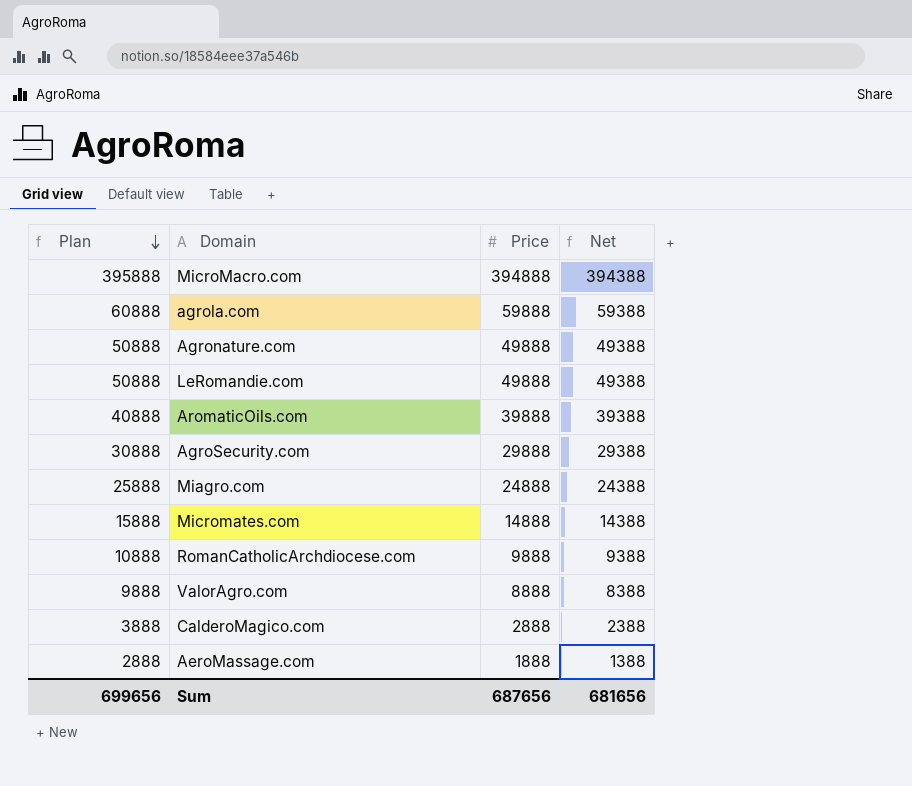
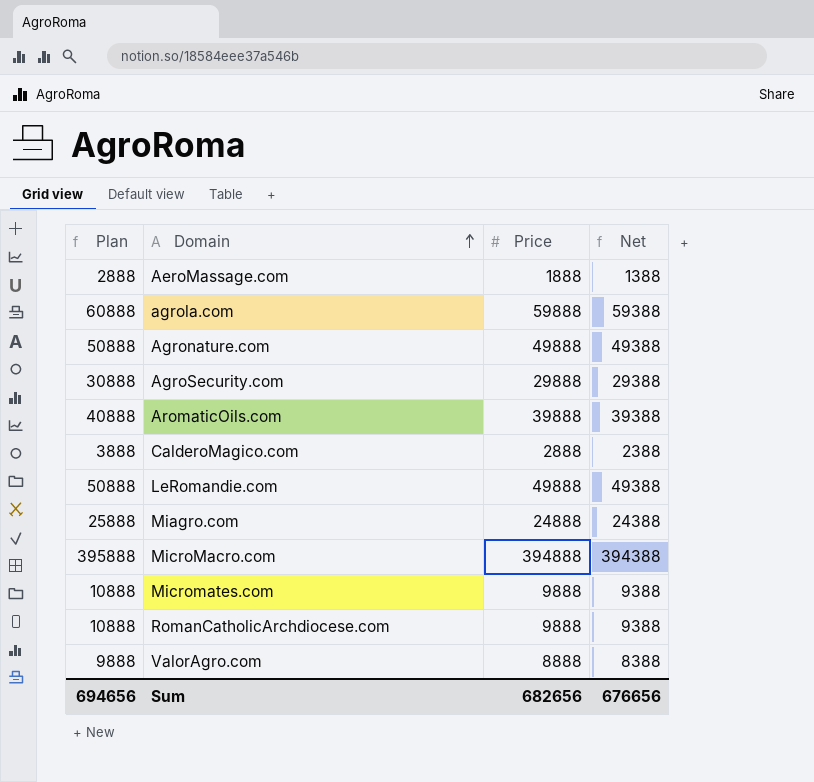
row order: Plan descending -> Domain ascending
Micromates.com | Plan: 15888 -> 10888
Micromates.com | Price: 14888 -> 9888
Micromates.com | Net: 14388 -> 9388
Sum | Plan: 699656 -> 694656
Sum | Price: 687656 -> 682656
Sum | Net: 681656 -> 676656

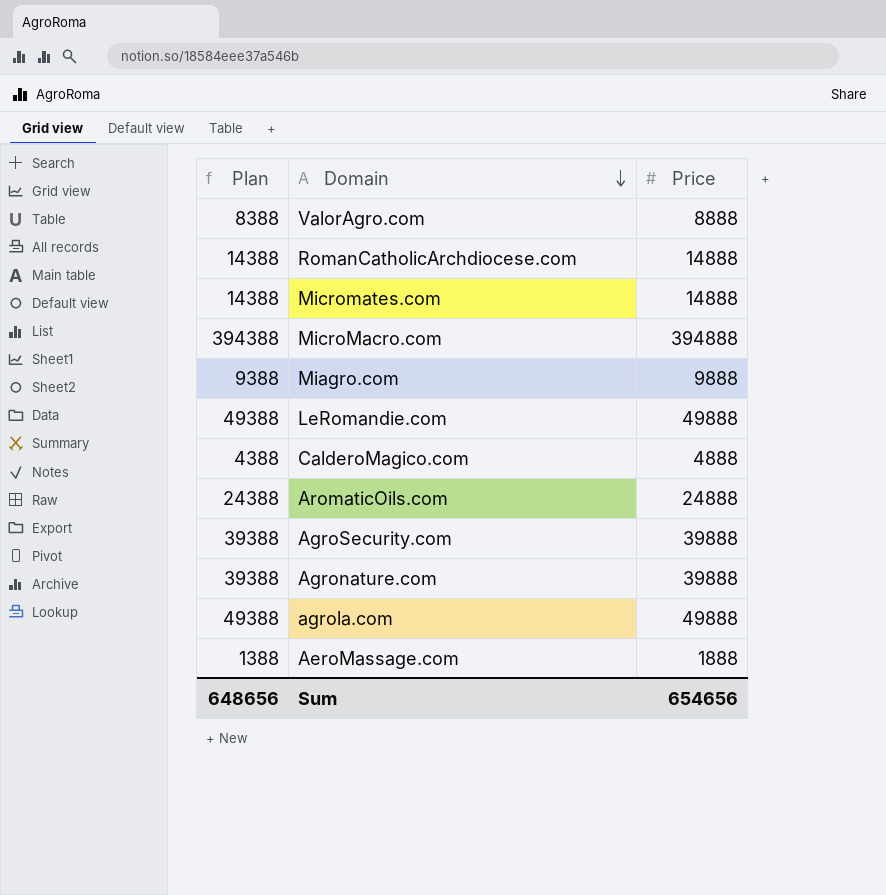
row order: Domain ascending -> Domain descending
column Net | formula: [Price] - 500 -> none
column Plan | formula: [Price] + 1000 -> [Price] - 500
RomanCatholicArchdiocese.com | Price: 9888 -> 14888
Micromates.com | Price: 9888 -> 14888
Miagro.com | Price: 24888 -> 9888
CalderoMagico.com | Price: 2888 -> 4888
AromaticOils.com | Price: 39888 -> 24888
AgroSecurity.com | Price: 29888 -> 39888
Agronature.com | Price: 49888 -> 39888
agrola.com | Price: 59888 -> 49888
Sum | Plan: 694656 -> 648656
Sum | Price: 682656 -> 654656

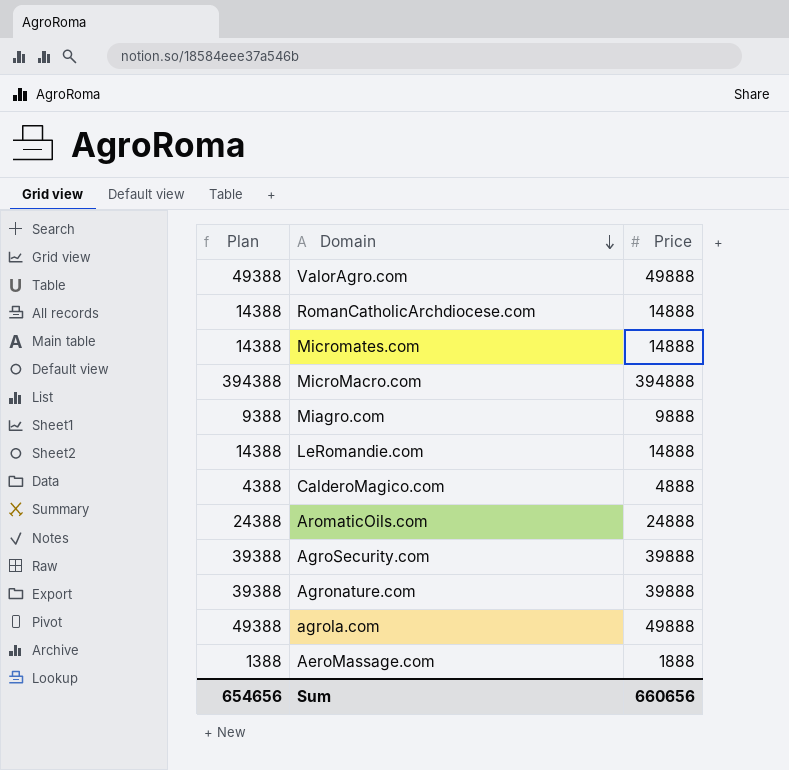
ValorAgro.com | Plan: 8388 -> 49388
ValorAgro.com | Price: 8888 -> 49888
LeRomandie.com | Plan: 49388 -> 14388
LeRomandie.com | Price: 49888 -> 14888
Sum | Plan: 648656 -> 654656
Sum | Price: 654656 -> 660656

